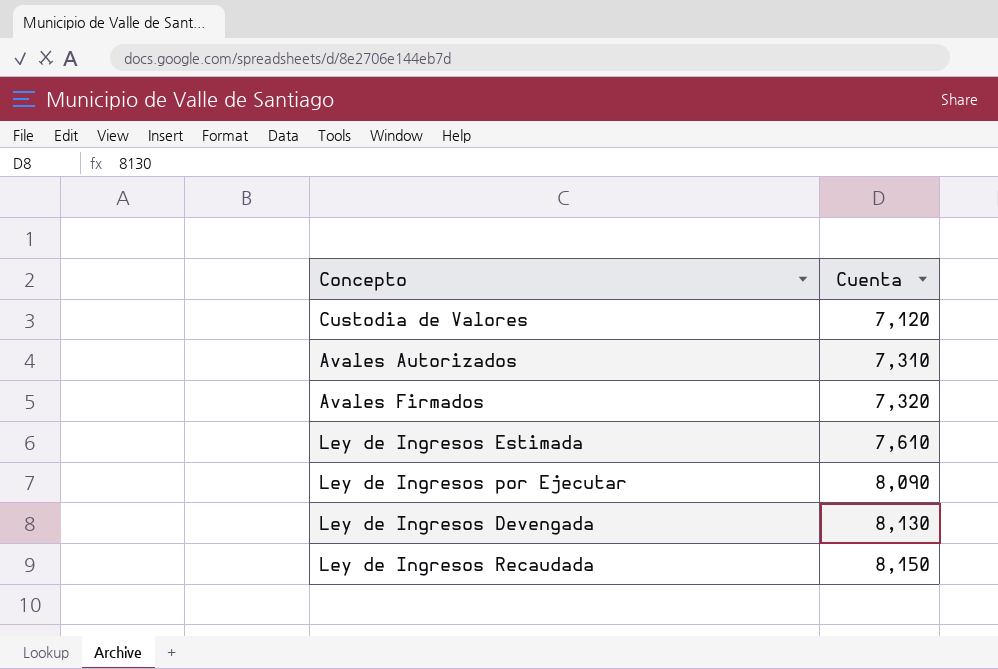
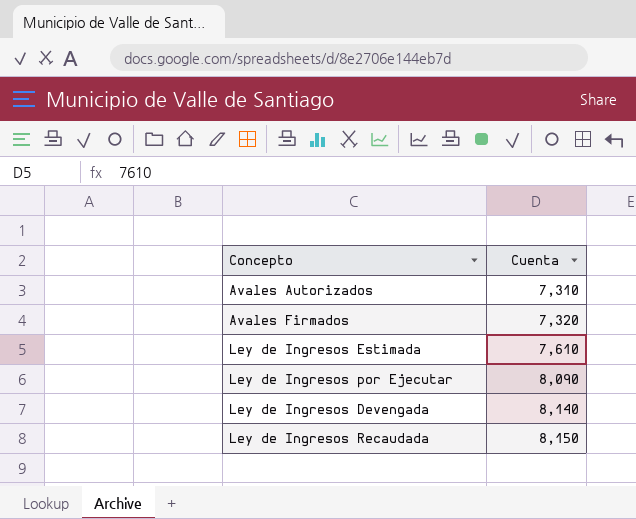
row Custodia de Valores: 7,120 -> none
Ley de Ingresos Devengada | Cuenta: 8,130 -> 8,140

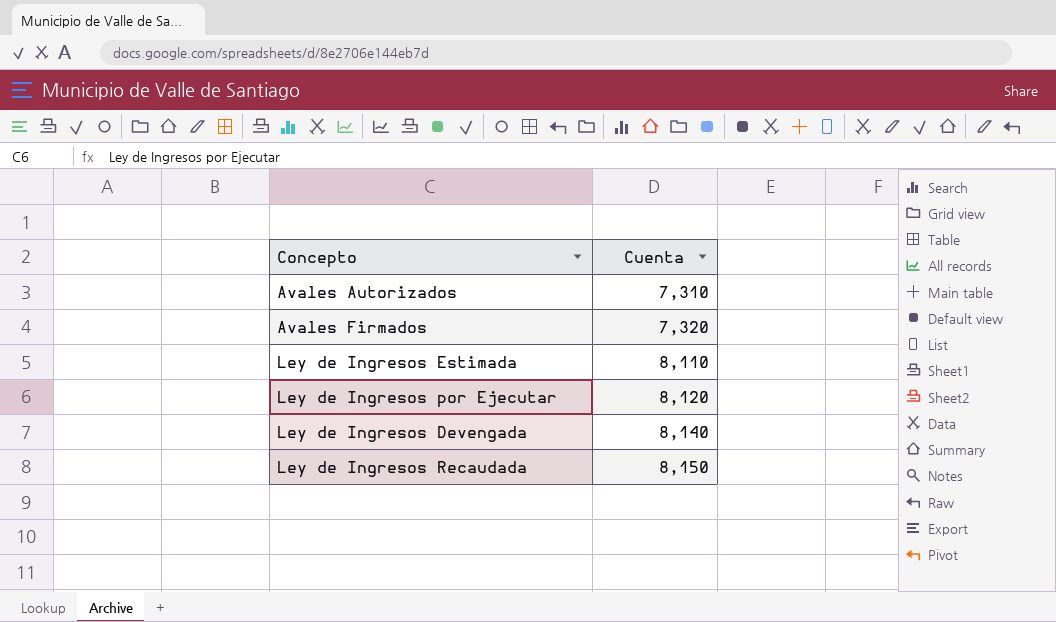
Ley de Ingresos Estimada | Cuenta: 7,610 -> 8,110
Ley de Ingresos por Ejecutar | Cuenta: 8,090 -> 8,120

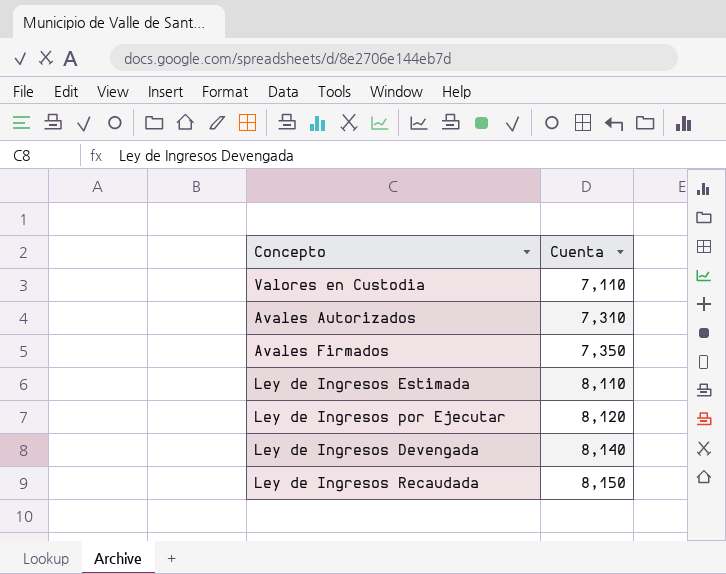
row Valores en Custodia: none -> 7,110
Avales Firmados | Cuenta: 7,320 -> 7,350

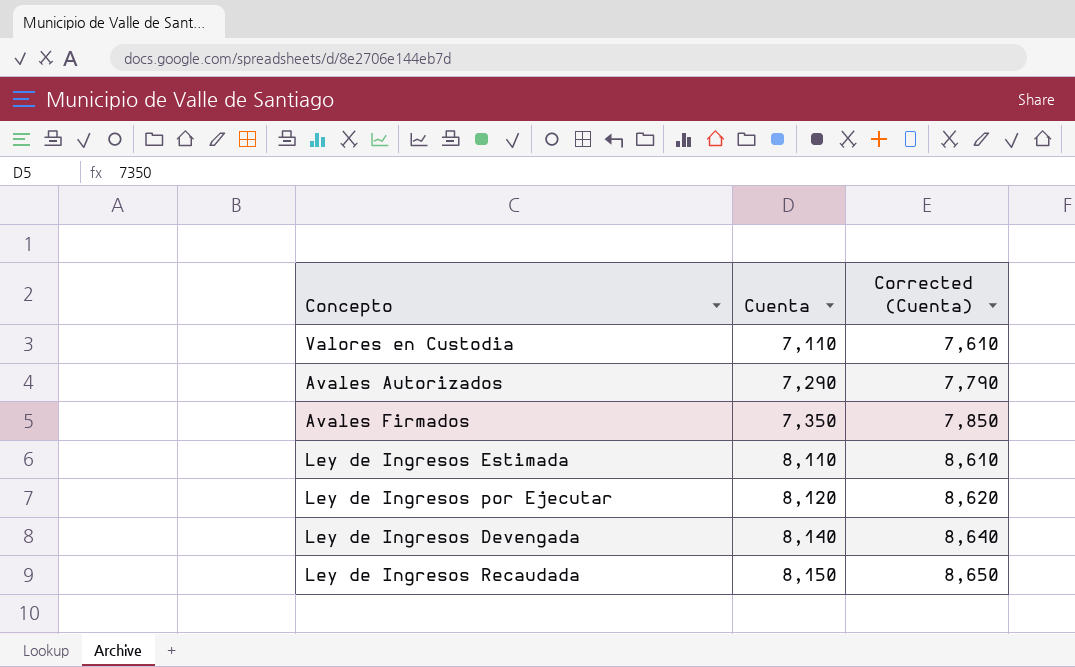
column Corrected (Cuenta) | formula: none -> [Cuenta] + 500
Avales Autorizados | Cuenta: 7,310 -> 7,290

